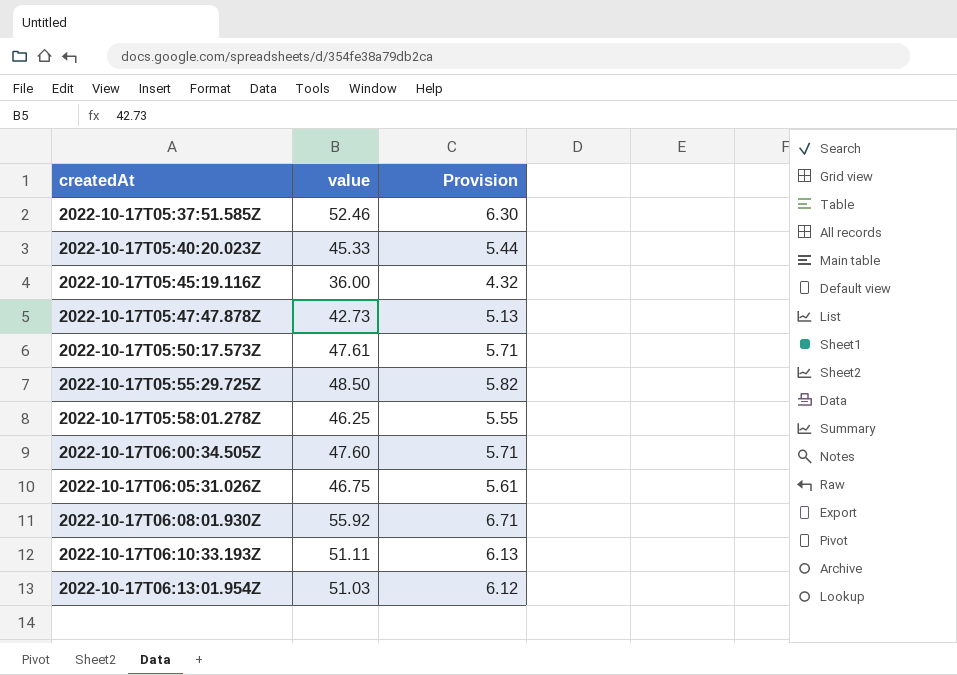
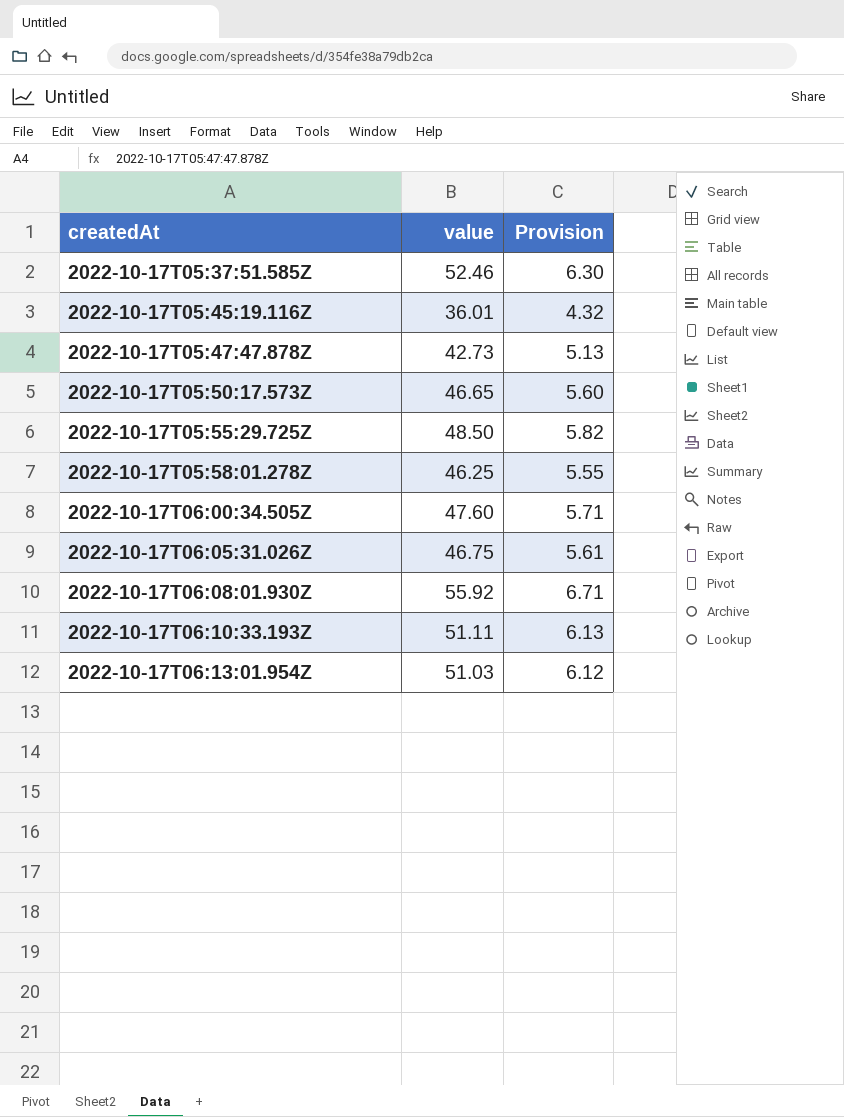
row 2022-10-17T05:40:20.023Z: 45.33 | 5.44 -> none
2022-10-17T05:45:19.116Z | value: 36.00 -> 36.01
2022-10-17T05:50:17.573Z | value: 47.61 -> 46.65
2022-10-17T05:50:17.573Z | Provision: 5.71 -> 5.60

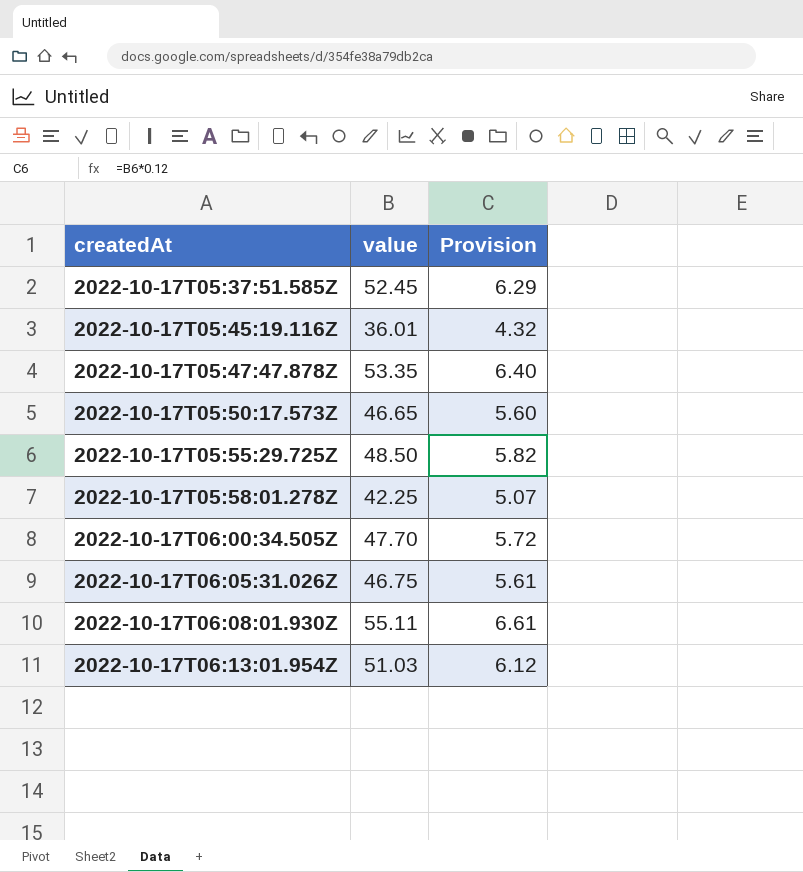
row 2022-10-17T06:10:33.193Z: 51.11 | 6.13 -> none
2022-10-17T05:37:51.585Z | value: 52.46 -> 52.45
2022-10-17T05:37:51.585Z | Provision: 6.30 -> 6.29
2022-10-17T05:47:47.878Z | value: 42.73 -> 53.35
2022-10-17T05:47:47.878Z | Provision: 5.13 -> 6.40
2022-10-17T05:58:01.278Z | value: 46.25 -> 42.25
2022-10-17T05:58:01.278Z | Provision: 5.55 -> 5.07
2022-10-17T06:00:34.505Z | value: 47.60 -> 47.70
2022-10-17T06:00:34.505Z | Provision: 5.71 -> 5.72
2022-10-17T06:08:01.930Z | value: 55.92 -> 55.11
2022-10-17T06:08:01.930Z | Provision: 6.71 -> 6.61

